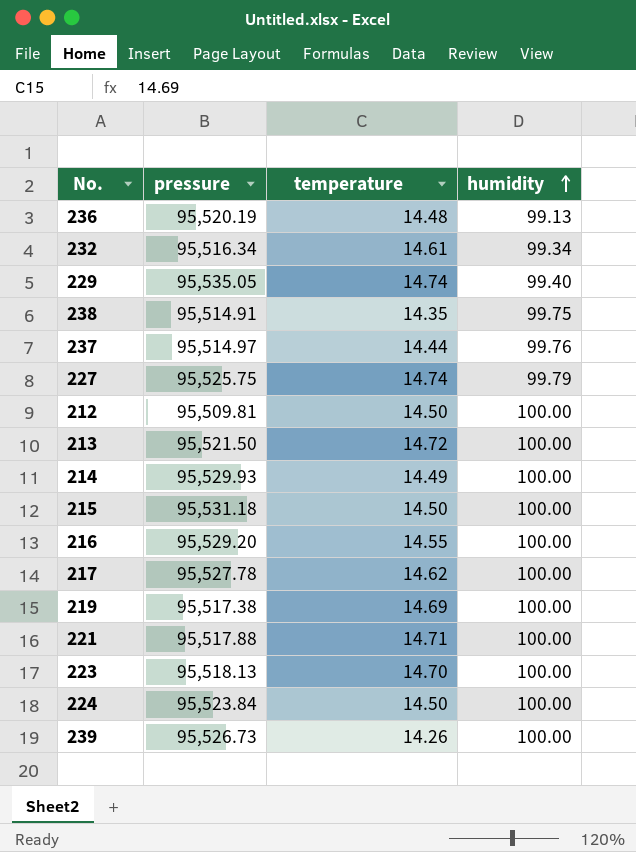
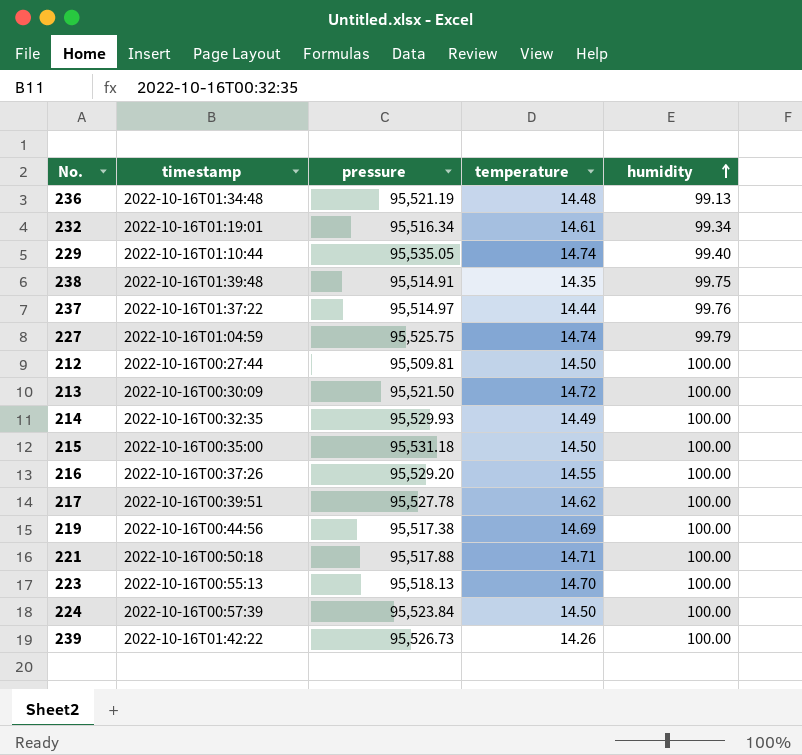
column timestamp | position: none -> 2
236 | pressure: 95,520.19 -> 95,521.19

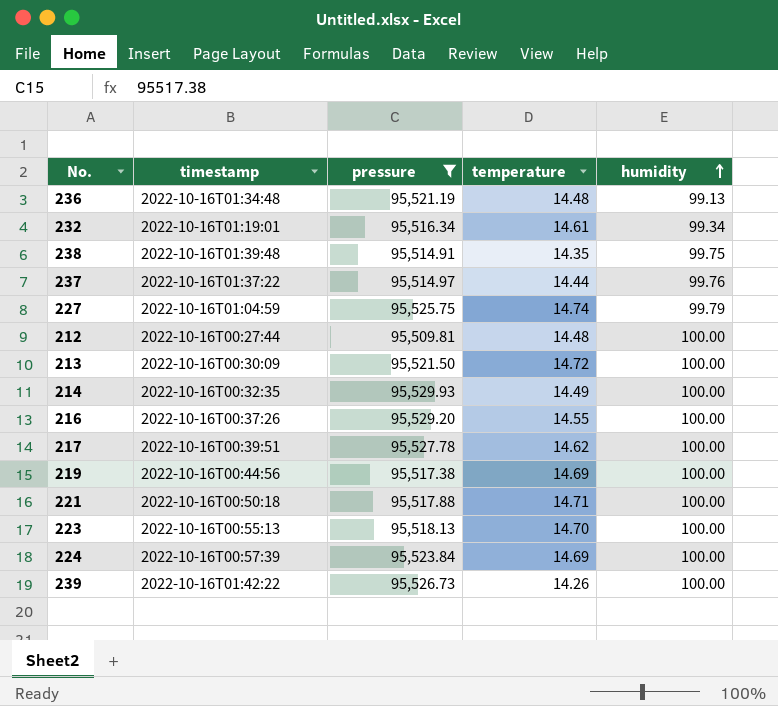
filter: none -> pressure <= 95,529.93
212 | temperature: 14.50 -> 14.48
224 | temperature: 14.50 -> 14.69

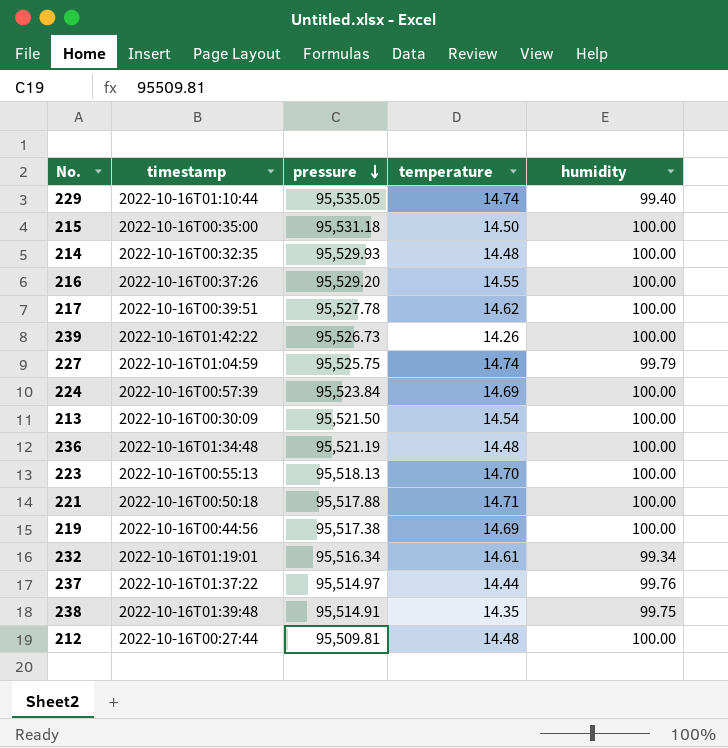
filter: pressure <= 95,529.93 -> none
row order: humidity ascending -> pressure descending
214 | temperature: 14.49 -> 14.48
213 | temperature: 14.72 -> 14.54
236 | humidity: 99.13 -> 100.00

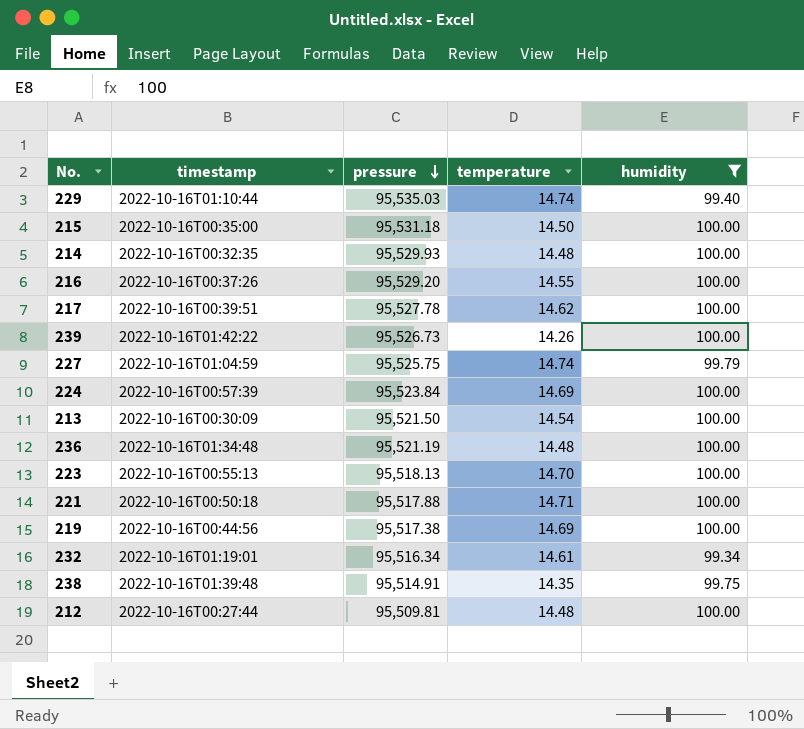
filter: none -> humidity != 99.76
229 | pressure: 95,535.05 -> 95,535.03

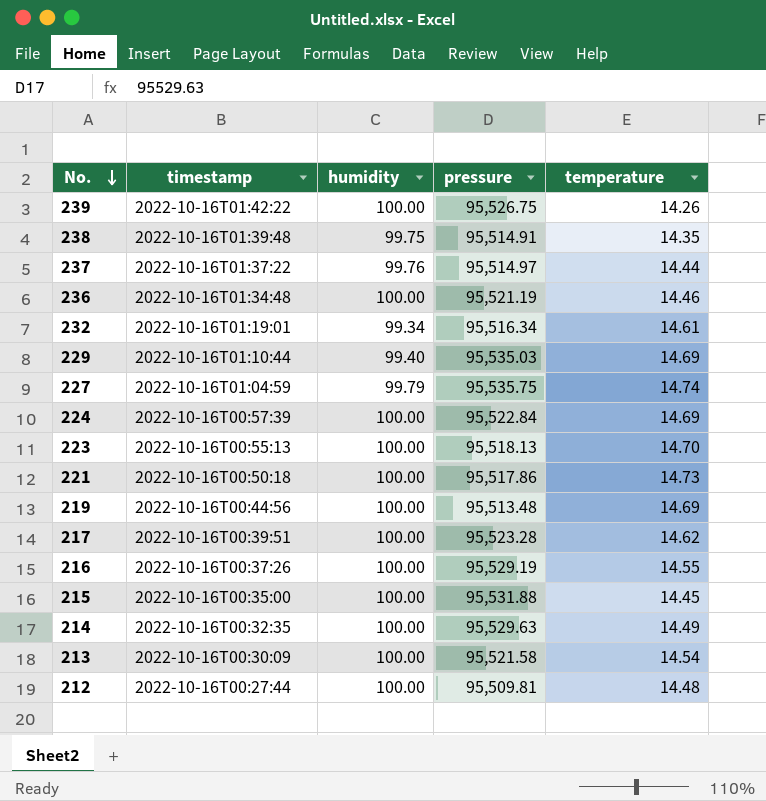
filter: humidity != 99.76 -> none
row order: pressure descending -> No. descending
column humidity | position: 5 -> 3
239 | pressure: 95,526.73 -> 95,526.75
236 | temperature: 14.48 -> 14.46
229 | temperature: 14.74 -> 14.69
227 | pressure: 95,525.75 -> 95,535.75
224 | pressure: 95,523.84 -> 95,522.84
221 | pressure: 95,517.88 -> 95,517.86
221 | temperature: 14.71 -> 14.73
219 | pressure: 95,517.38 -> 95,513.48
217 | pressure: 95,527.78 -> 95,523.28
216 | pressure: 95,529.20 -> 95,529.19
215 | pressure: 95,531.18 -> 95,531.88
215 | temperature: 14.50 -> 14.45
214 | pressure: 95,529.93 -> 95,529.63
214 | temperature: 14.48 -> 14.49
213 | pressure: 95,521.50 -> 95,521.58

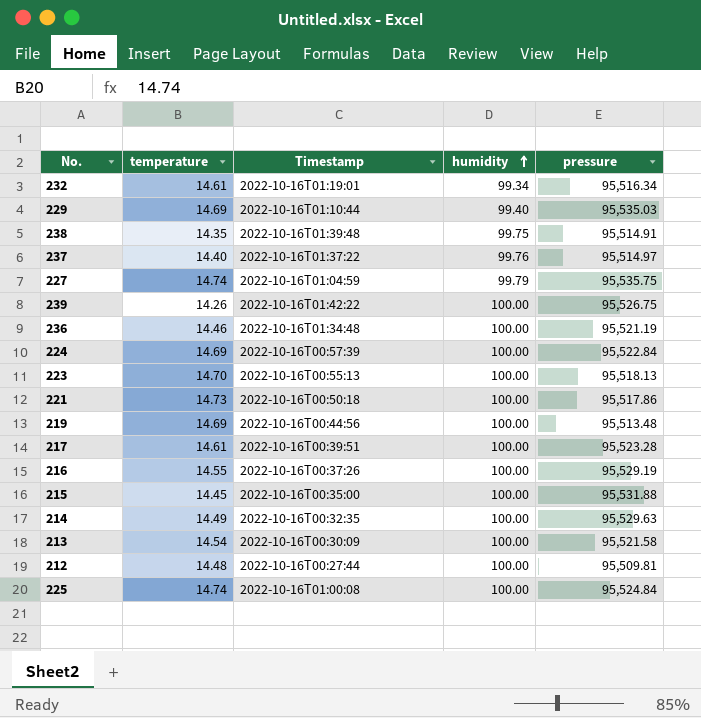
row order: No. descending -> humidity ascending
column temperature | position: 5 -> 2
column name: timestamp -> Timestamp
237 | temperature: 14.44 -> 14.40
217 | temperature: 14.62 -> 14.61
row 225: none -> 14.74 | 2022-10-16T01:00:08 | 100.00 | 95,524.84

